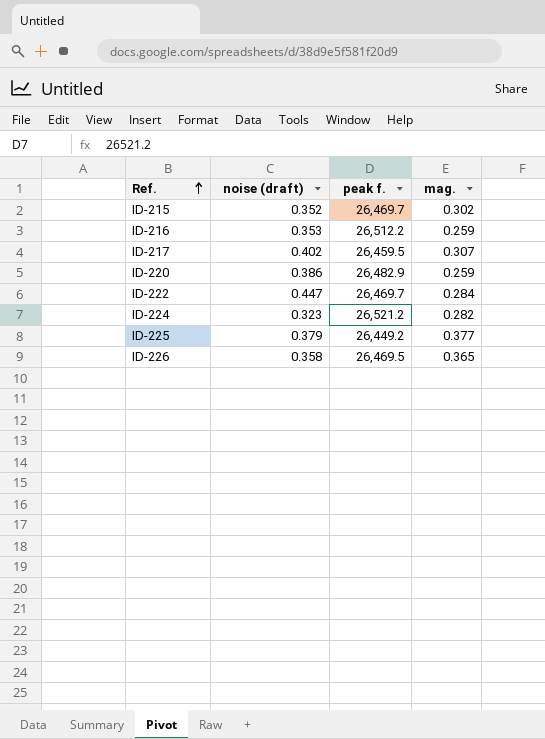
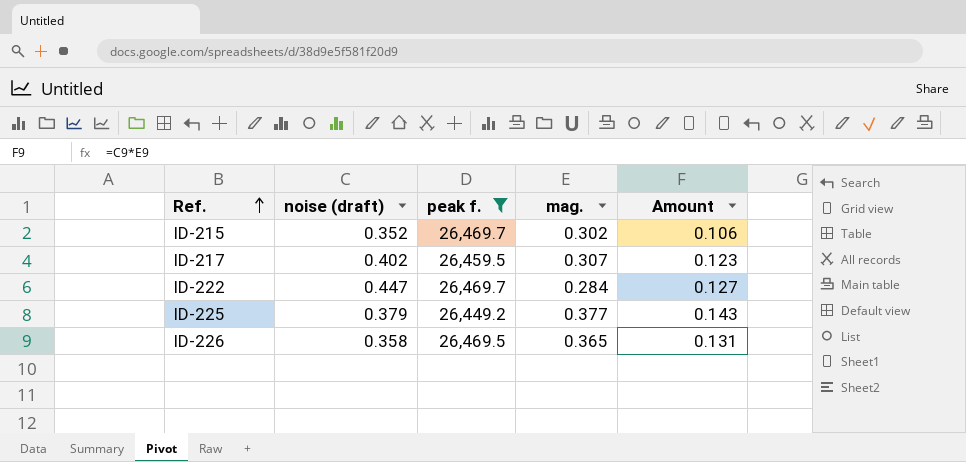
filter: none -> peak f. <= 26,469.7
column Amount | formula: none -> [noise (draft)] * [mag.]

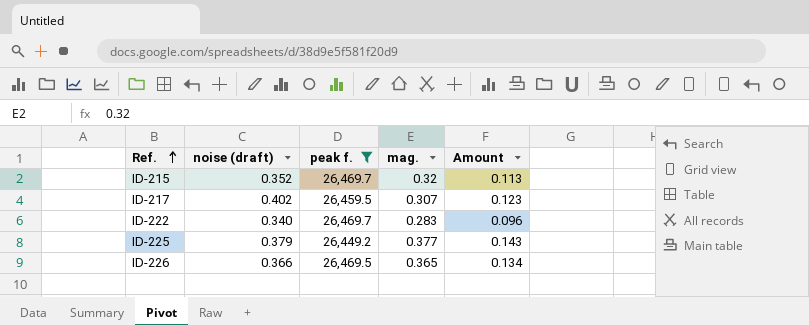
ID-215 | mag.: 0.302 -> 0.32
ID-215 | Amount: 0.106 -> 0.113
ID-222 | noise (draft): 0.447 -> 0.340
ID-222 | mag.: 0.284 -> 0.283
ID-222 | Amount: 0.127 -> 0.096
ID-226 | noise (draft): 0.358 -> 0.366
ID-226 | Amount: 0.131 -> 0.134

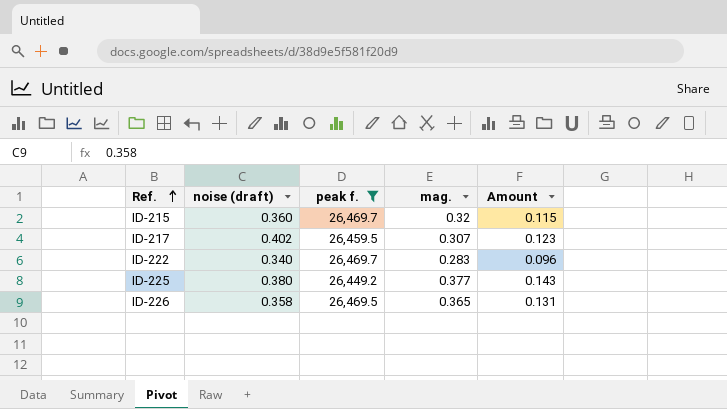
ID-215 | noise (draft): 0.352 -> 0.360
ID-215 | Amount: 0.113 -> 0.115
ID-225 | noise (draft): 0.379 -> 0.380
ID-226 | noise (draft): 0.366 -> 0.358
ID-226 | Amount: 0.134 -> 0.131

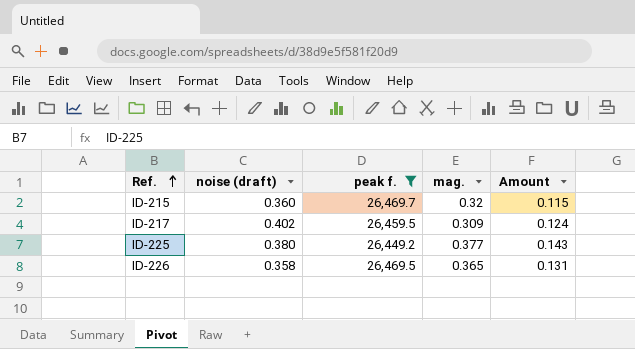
row ID-222: 0.340 | 26,469.7 | 0.283 | 0.096 -> none
ID-217 | mag.: 0.307 -> 0.309
ID-217 | Amount: 0.123 -> 0.124

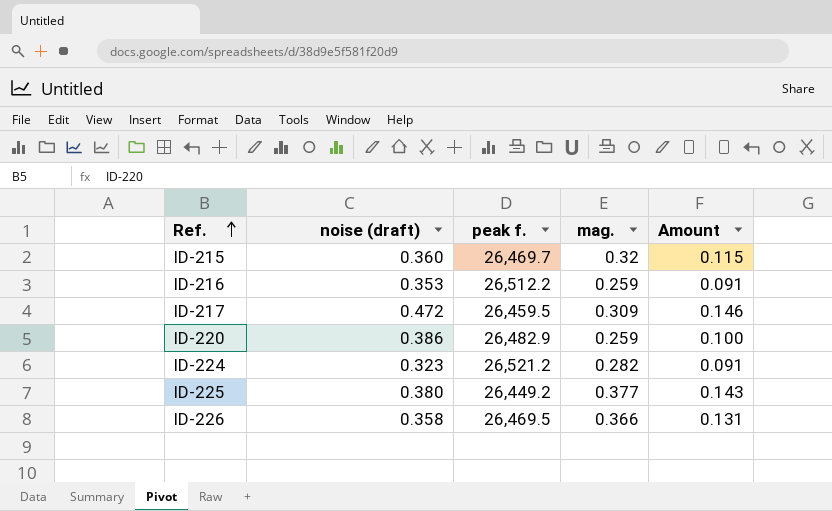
filter: peak f. <= 26,469.7 -> none
ID-217 | noise (draft): 0.402 -> 0.472
ID-217 | Amount: 0.124 -> 0.146
ID-226 | mag.: 0.365 -> 0.366

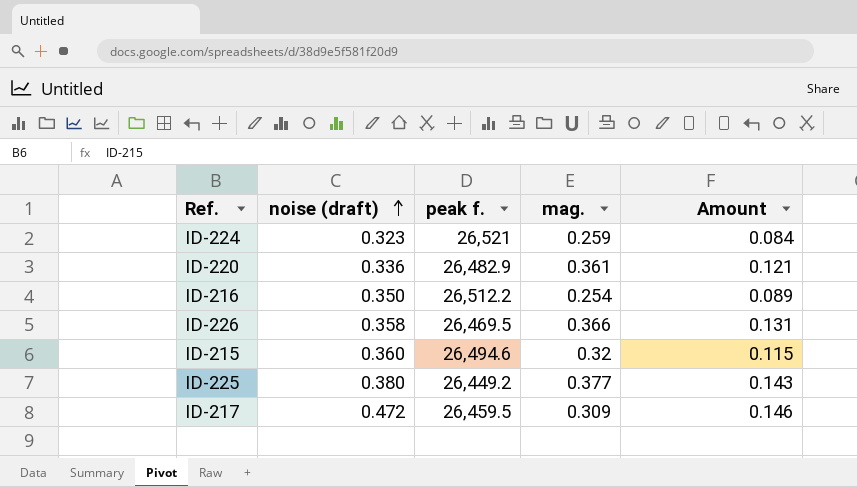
row order: Ref. ascending -> noise (draft) ascending
ID-224 | peak f.: 26,521.2 -> 26,521
ID-224 | mag.: 0.282 -> 0.259
ID-224 | Amount: 0.091 -> 0.084
ID-220 | noise (draft): 0.386 -> 0.336
ID-220 | mag.: 0.259 -> 0.361
ID-220 | Amount: 0.100 -> 0.121
ID-216 | noise (draft): 0.353 -> 0.350
ID-216 | mag.: 0.259 -> 0.254
ID-216 | Amount: 0.091 -> 0.089
ID-215 | peak f.: 26,469.7 -> 26,494.6

